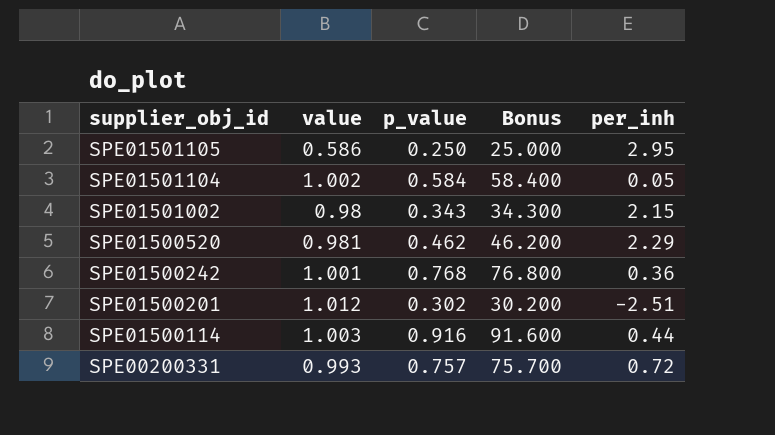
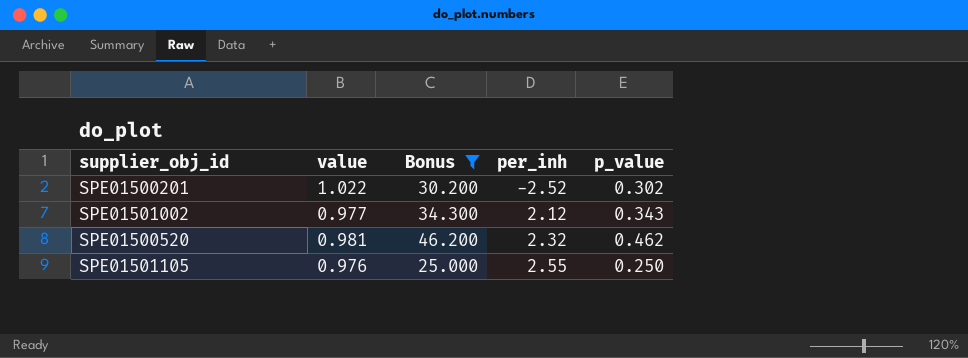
filter: none -> Bonus <= 46.200
row order: supplier_obj_id descending -> per_inh ascending
column p_value | position: 3 -> 5
SPE01500201 | value: 1.012 -> 1.022
SPE01500201 | per_inh: -2.51 -> -2.52
SPE01501002 | value: 0.98 -> 0.977
SPE01501002 | per_inh: 2.15 -> 2.12
SPE01500520 | per_inh: 2.29 -> 2.32
SPE01501105 | value: 0.586 -> 0.976
SPE01501105 | per_inh: 2.95 -> 2.55

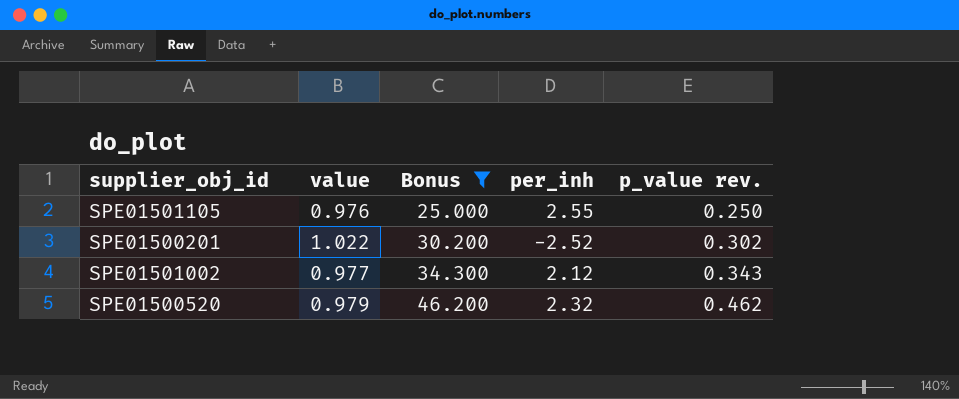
row order: per_inh ascending -> Bonus ascending
column name: p_value -> p_value rev.
SPE01500520 | value: 0.981 -> 0.979

